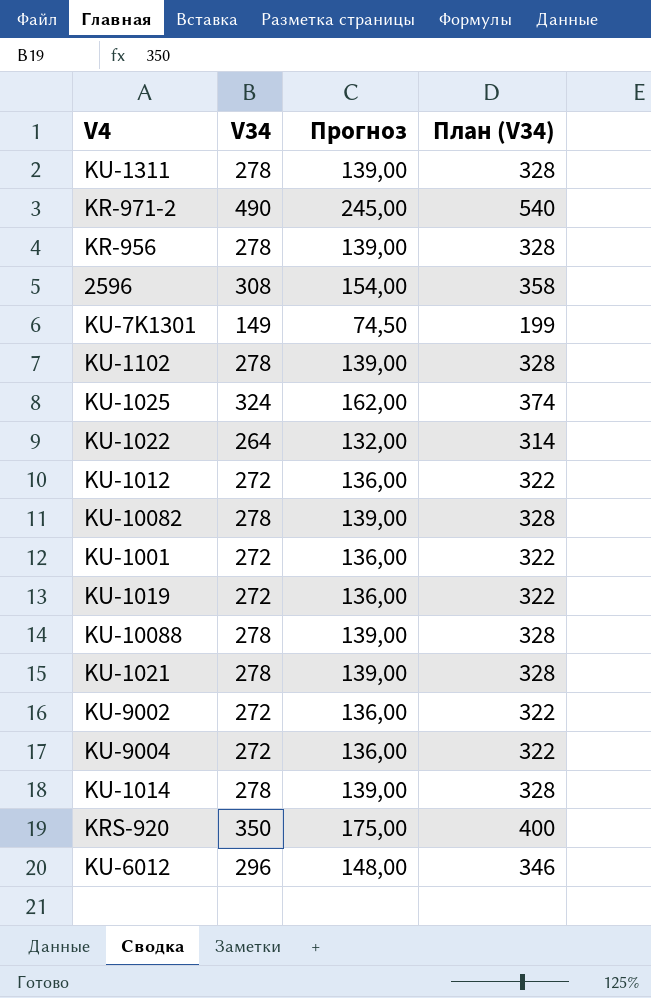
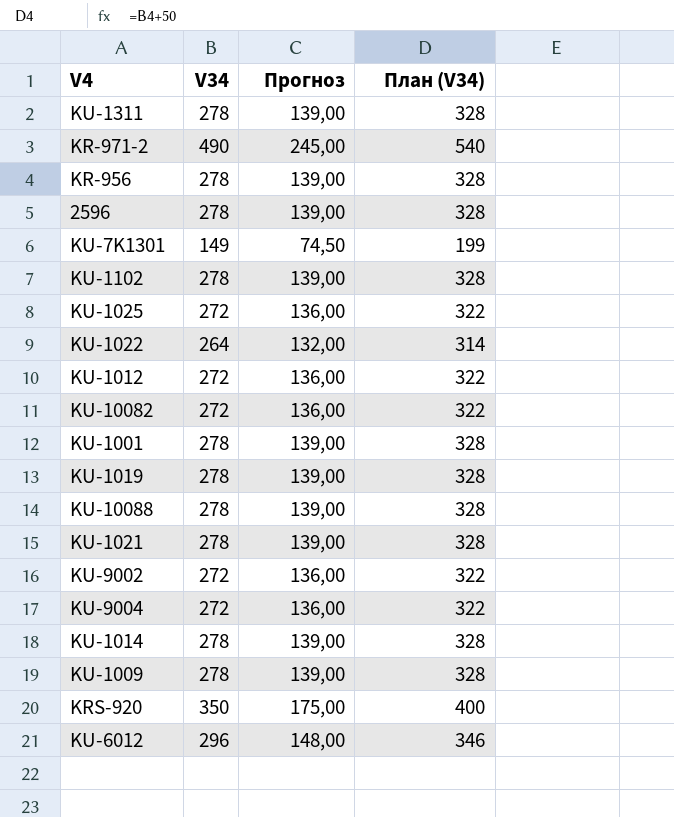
2596 | V34: 308 -> 278
2596 | Прогноз: 154,00 -> 139,00
2596 | План (V34): 358 -> 328
KU-1025 | V34: 324 -> 272
KU-1025 | Прогноз: 162,00 -> 136,00
KU-1025 | План (V34): 374 -> 322
KU-10082 | V34: 278 -> 272
KU-10082 | Прогноз: 139,00 -> 136,00
KU-10082 | План (V34): 328 -> 322
KU-1001 | V34: 272 -> 278
KU-1001 | Прогноз: 136,00 -> 139,00
KU-1001 | План (V34): 322 -> 328
KU-1019 | V34: 272 -> 278
KU-1019 | Прогноз: 136,00 -> 139,00
KU-1019 | План (V34): 322 -> 328
row KU-1009: none -> 278 | 139,00 | 328

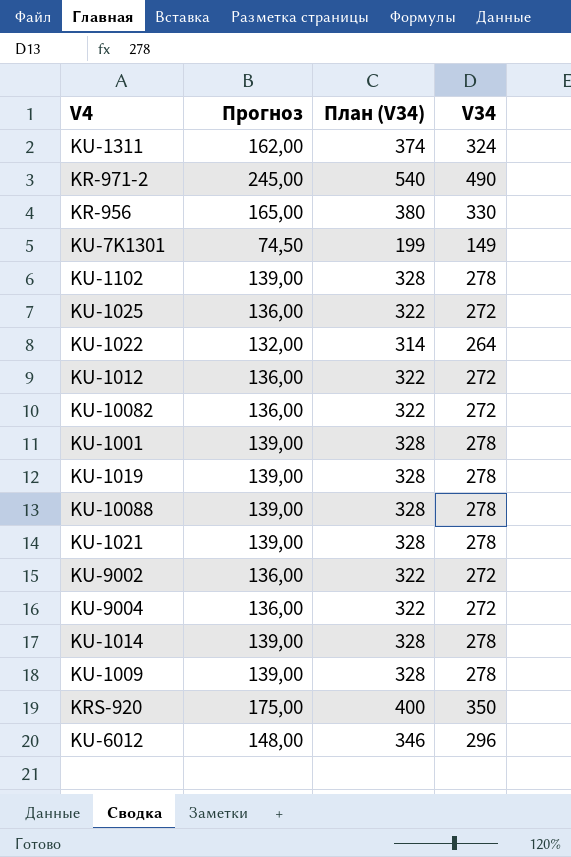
column V34 | position: 2 -> 4
row 2596: 278 | 139,00 | 328 -> none
KU-1311 | Прогноз: 139,00 -> 162,00
KU-1311 | План (V34): 328 -> 374
KU-1311 | V34: 278 -> 324
KR-956 | Прогноз: 139,00 -> 165,00
KR-956 | План (V34): 328 -> 380
KR-956 | V34: 278 -> 330

